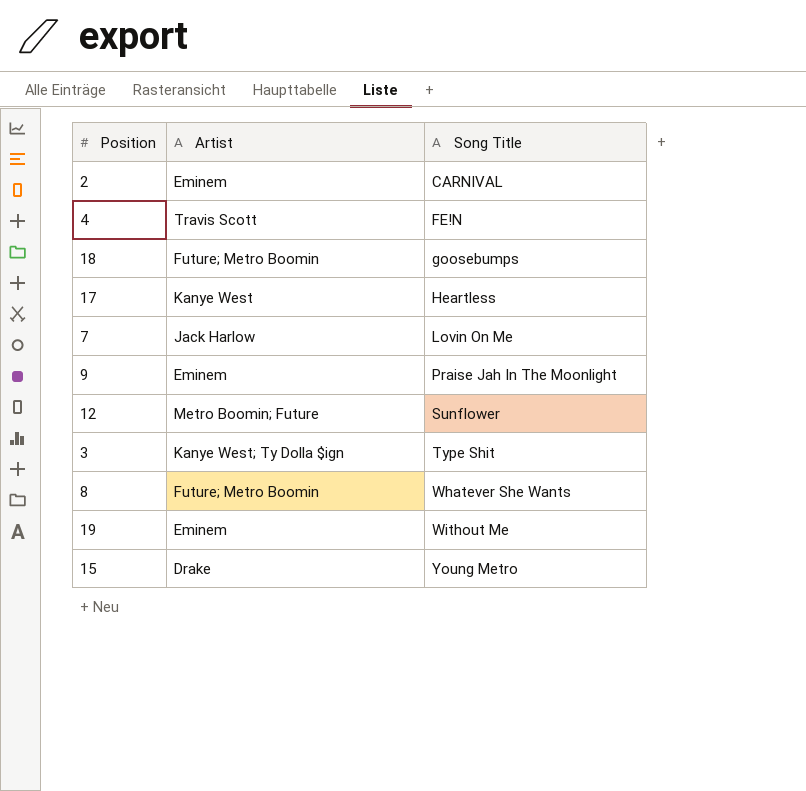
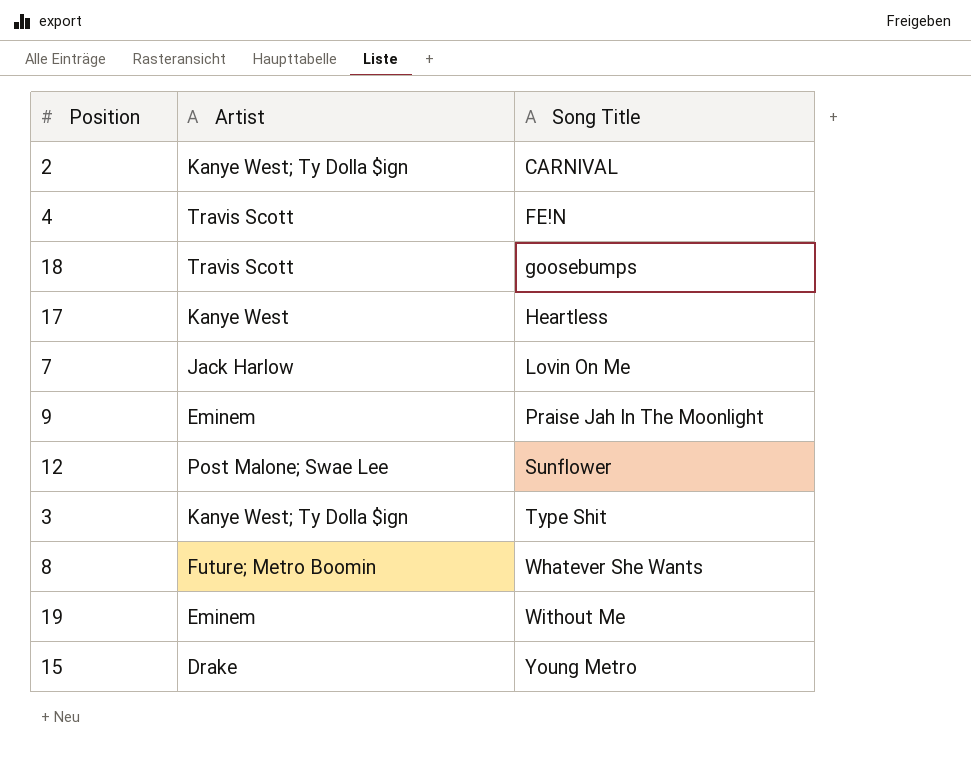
2 | Artist: Eminem -> Kanye West; Ty Dolla $ign
18 | Artist: Future; Metro Boomin -> Travis Scott
12 | Artist: Metro Boomin; Future -> Post Malone; Swae Lee

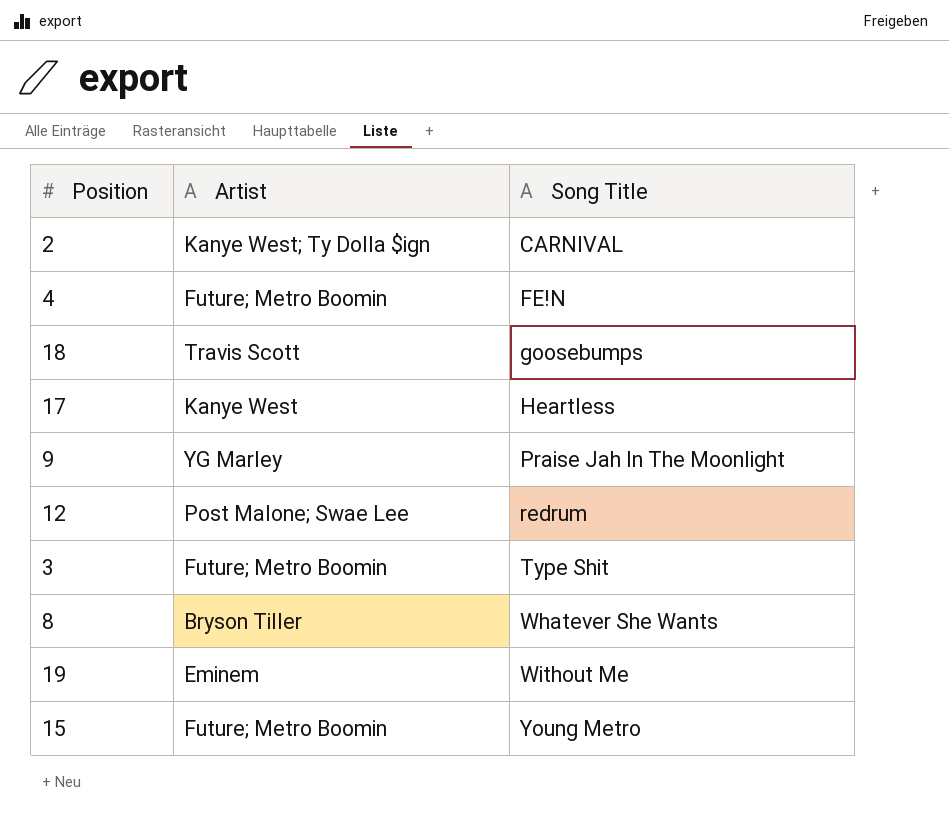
row 7: Jack Harlow | Lovin On Me -> none
4 | Artist: Travis Scott -> Future; Metro Boomin
9 | Artist: Eminem -> YG Marley
12 | Song Title: Sunflower -> redrum
3 | Artist: Kanye West; Ty Dolla $ign -> Future; Metro Boomin
8 | Artist: Future; Metro Boomin -> Bryson Tiller
15 | Artist: Drake -> Future; Metro Boomin

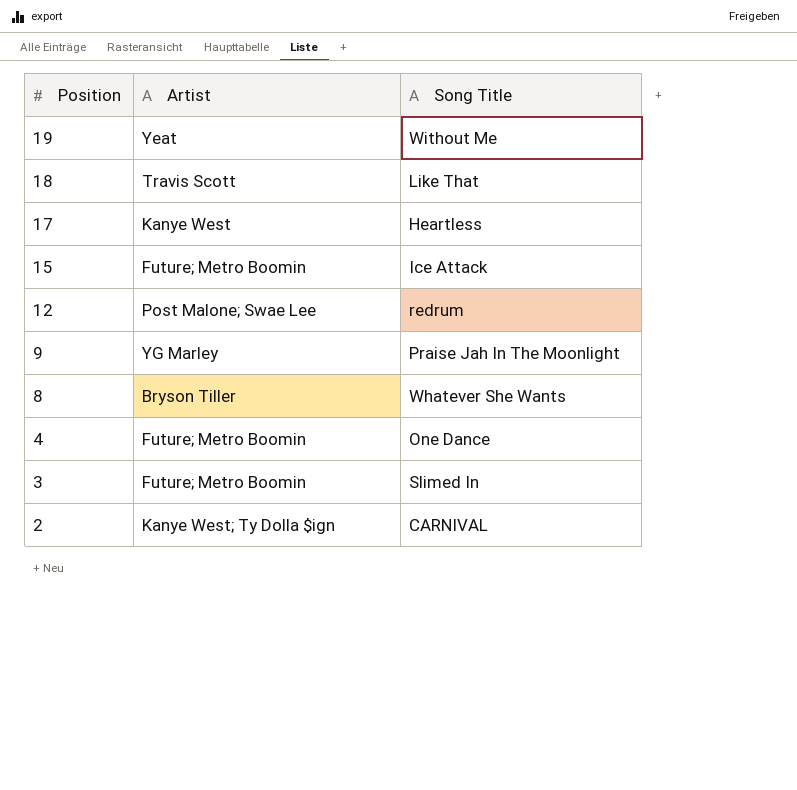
row order: Song Title ascending -> Position descending
19 | Artist: Eminem -> Yeat
18 | Song Title: goosebumps -> Like That
15 | Song Title: Young Metro -> Ice Attack
4 | Song Title: FE!N -> One Dance
3 | Song Title: Type Shit -> Slimed In

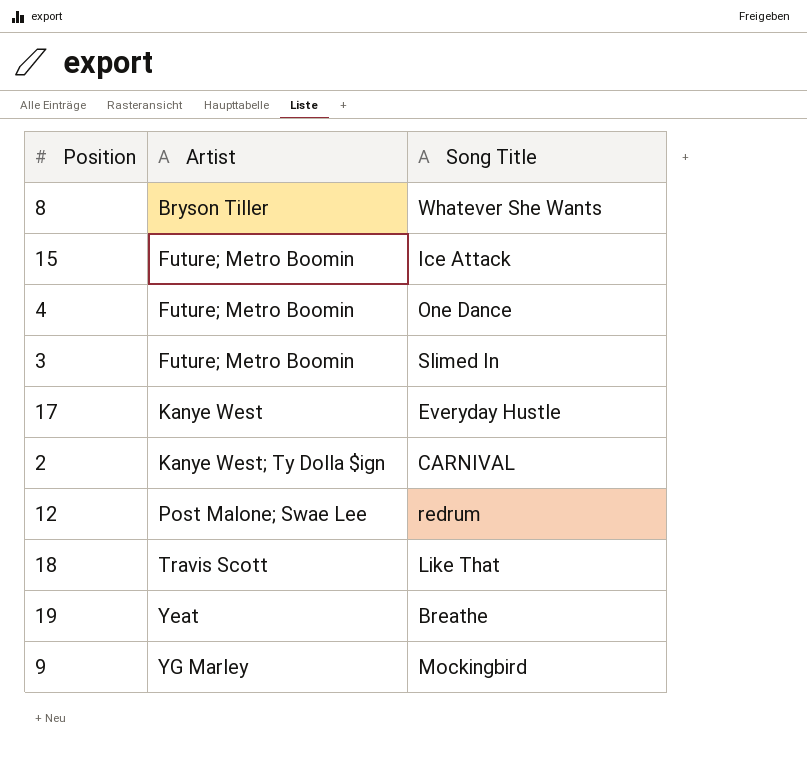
row order: Position descending -> Artist ascending
17 | Song Title: Heartless -> Everyday Hustle
19 | Song Title: Without Me -> Breathe
9 | Song Title: Praise Jah In The Moonlight -> Mockingbird

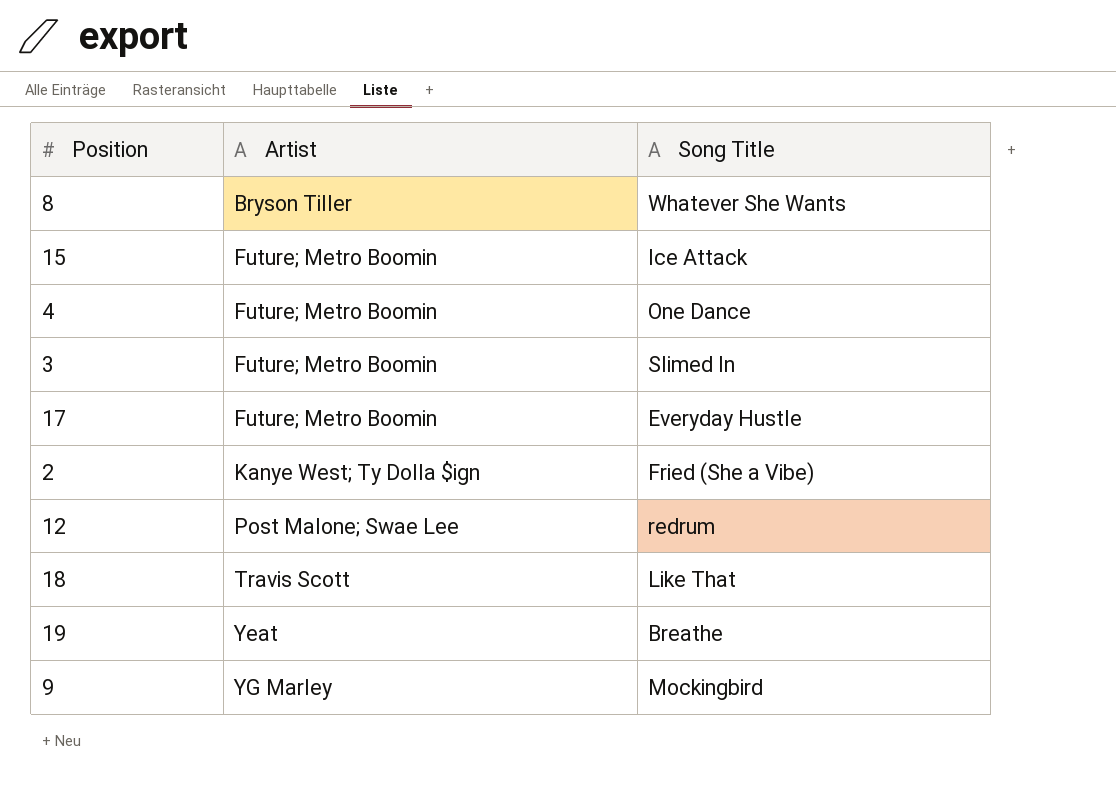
17 | Artist: Kanye West -> Future; Metro Boomin
2 | Song Title: CARNIVAL -> Fried (She a Vibe)

